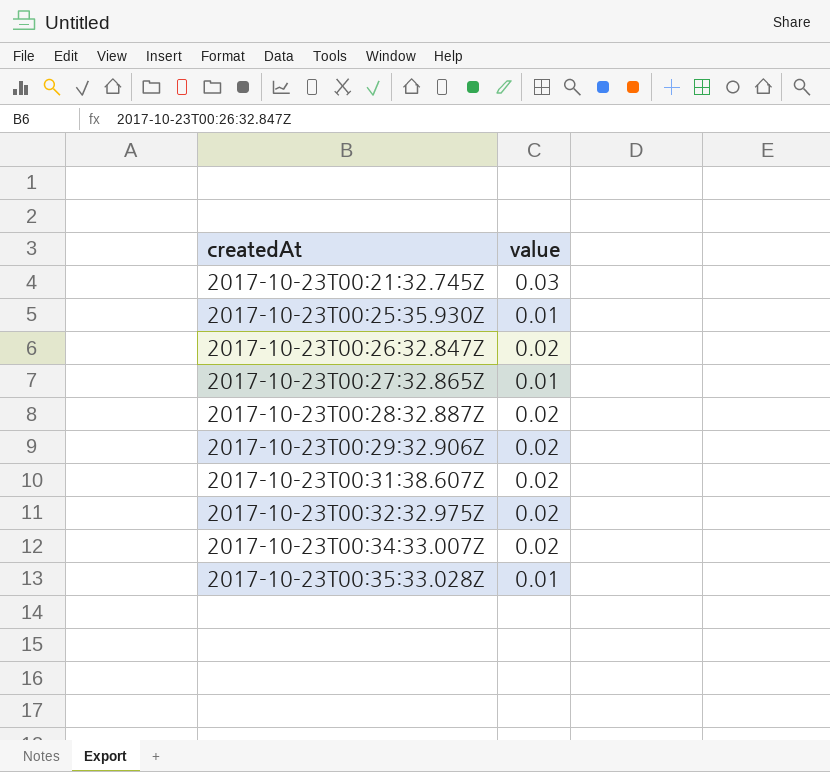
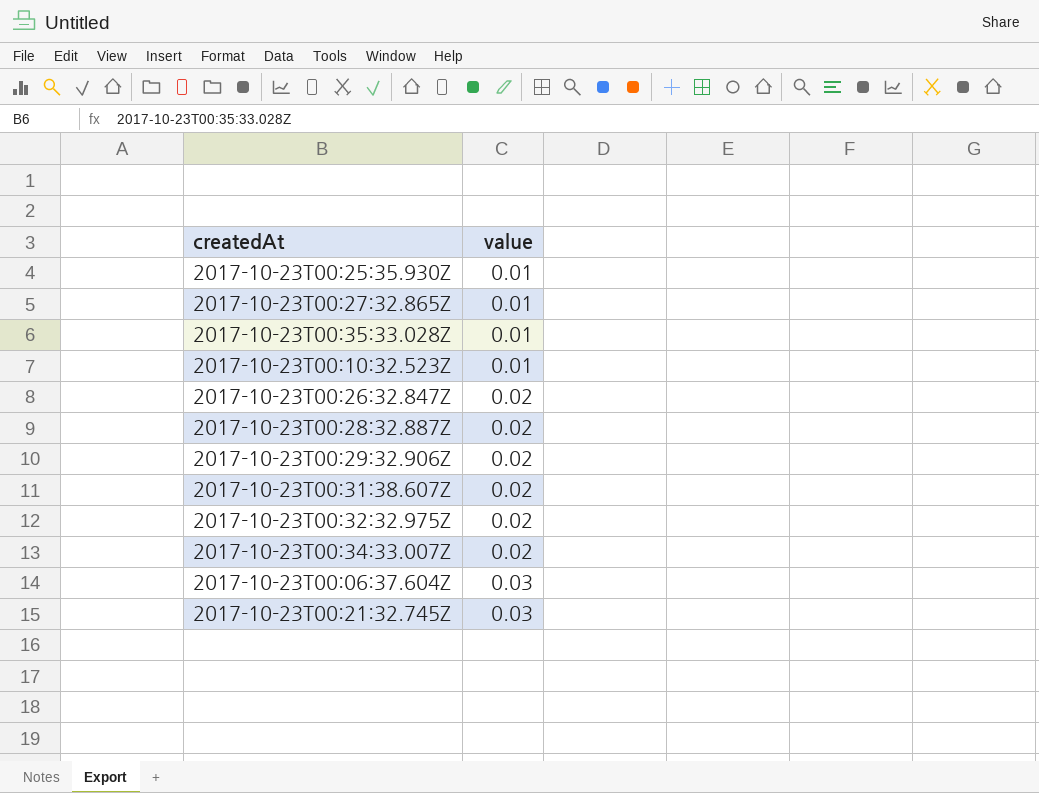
row order: createdAt ascending -> value ascending
row 2017-10-23T00:10:32.523Z: none -> 0.01
row 2017-10-23T00:06:37.604Z: none -> 0.03

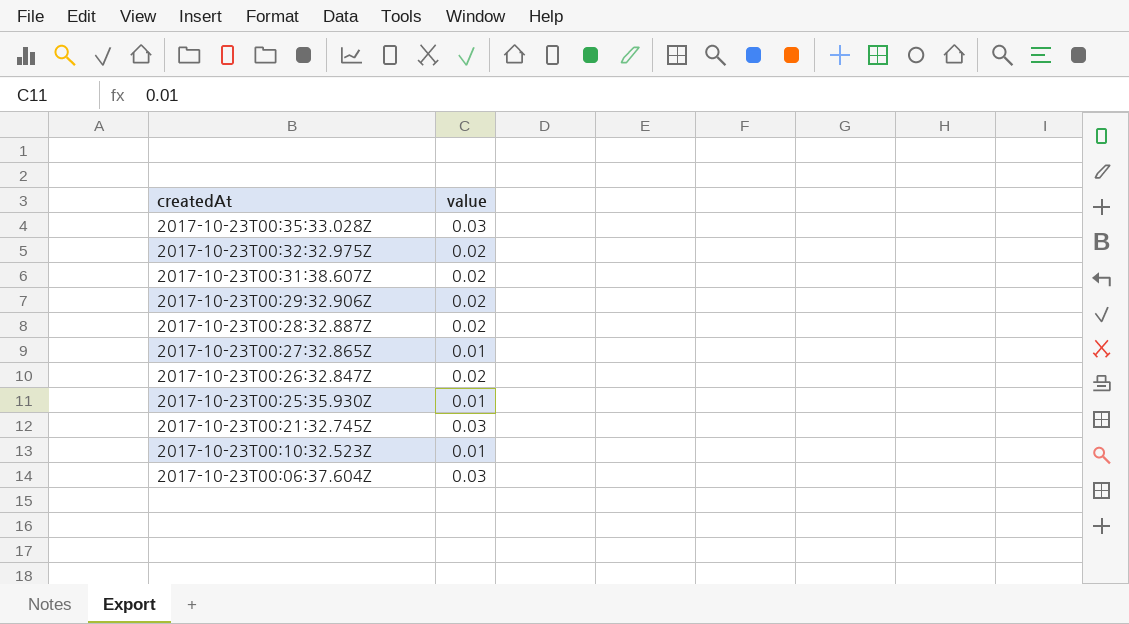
row order: value ascending -> createdAt descending
row 2017-10-23T00:34:33.007Z: 0.02 -> none
2017-10-23T00:35:33.028Z | value: 0.01 -> 0.03

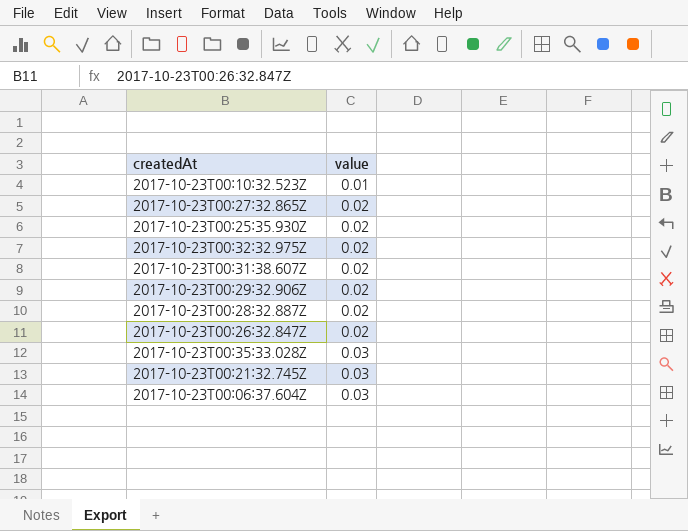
row order: createdAt descending -> value ascending
2017-10-23T00:27:32.865Z | value: 0.01 -> 0.02
2017-10-23T00:25:35.930Z | value: 0.01 -> 0.02

